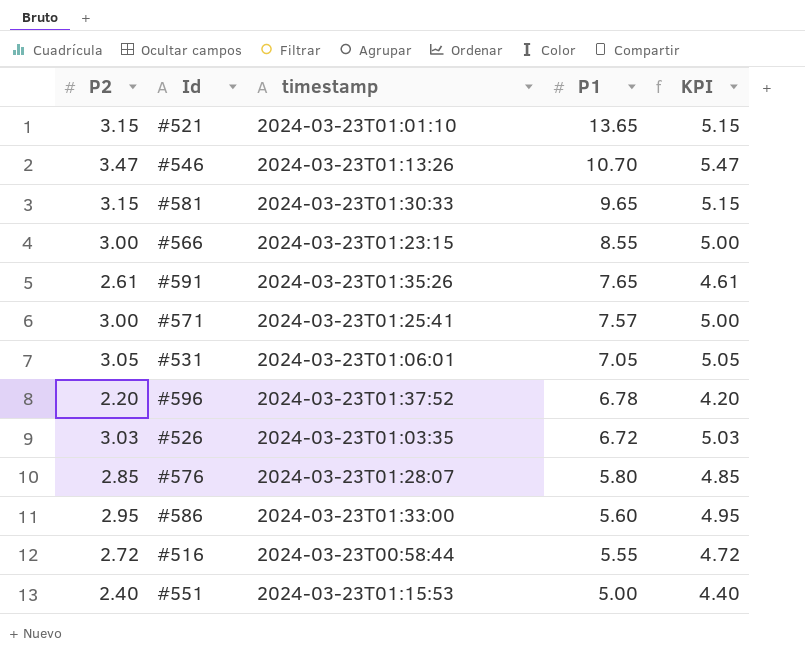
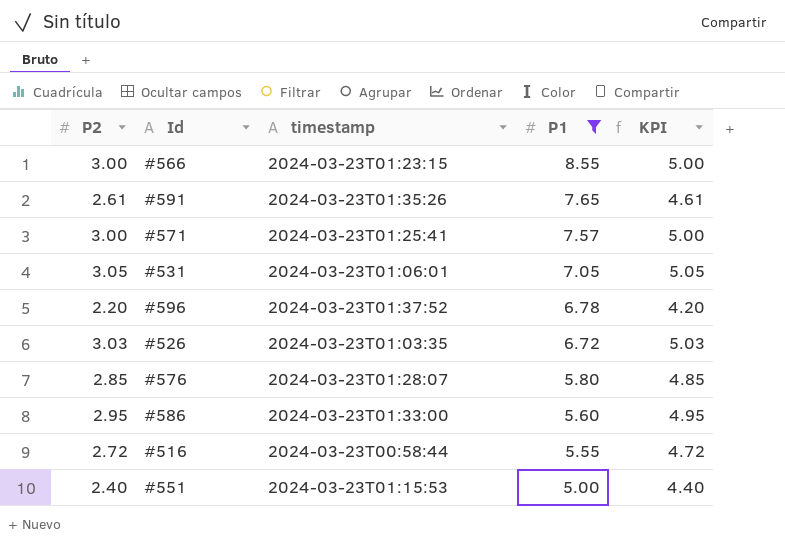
filter: none -> P1 <= 8.55

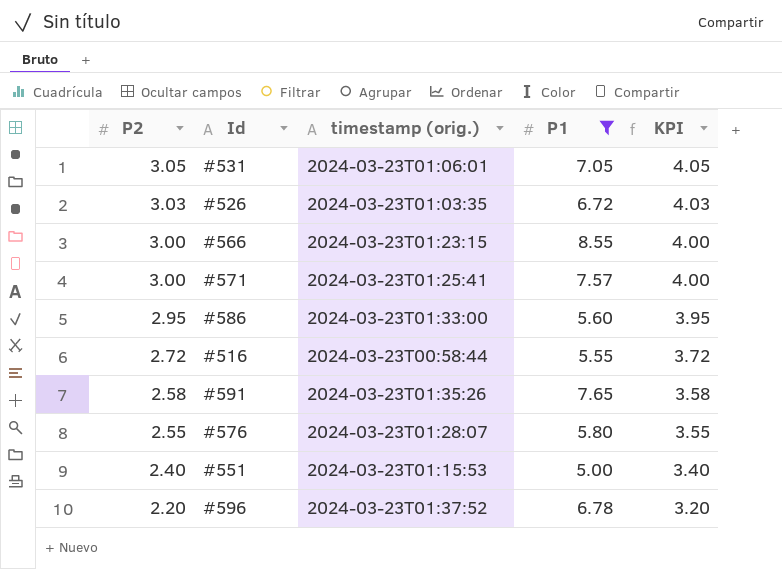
row order: P1 descending -> P2 descending
column name: timestamp -> timestamp (orig.)
column KPI | formula: [P2] + 2 -> [P2] + 1
#591 | P2: 2.61 -> 2.58
#576 | P2: 2.85 -> 2.55

